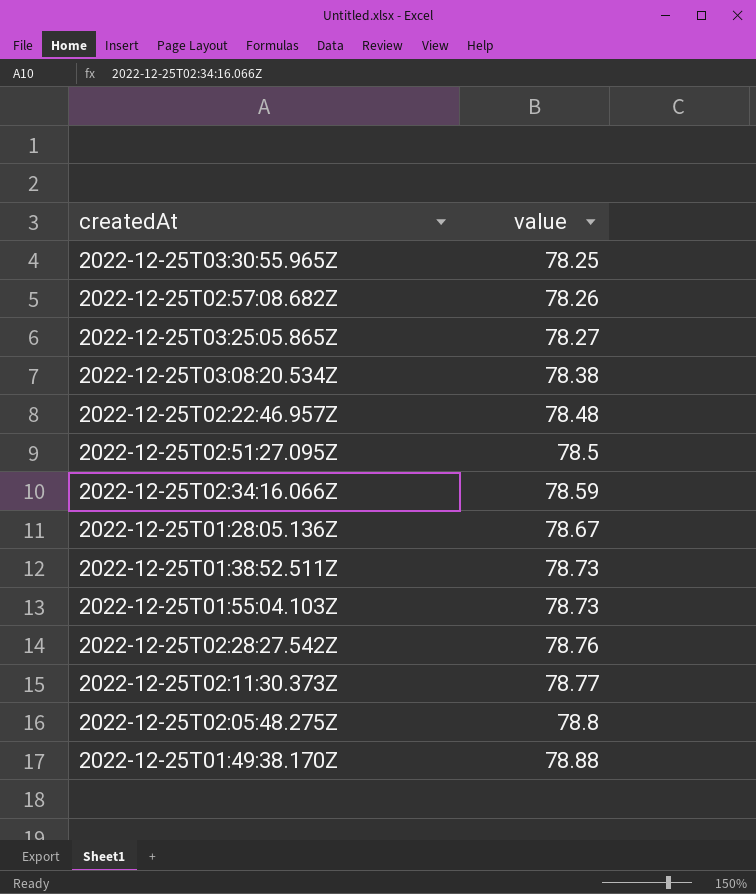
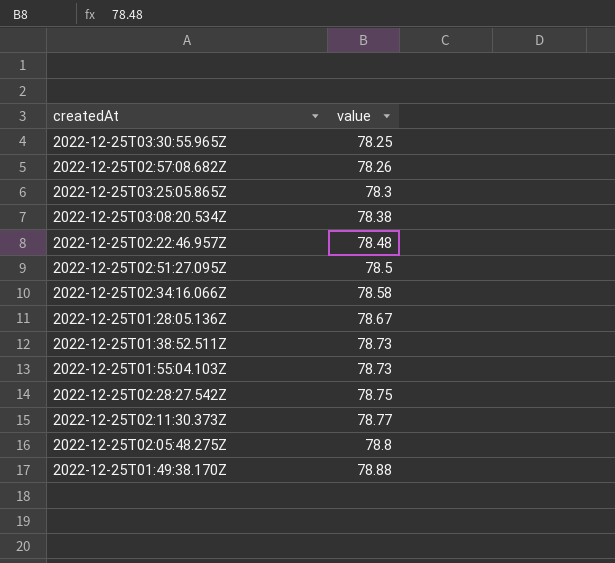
2022-12-25T03:25:05.865Z | value: 78.27 -> 78.3
2022-12-25T02:34:16.066Z | value: 78.59 -> 78.58
2022-12-25T02:28:27.542Z | value: 78.76 -> 78.75

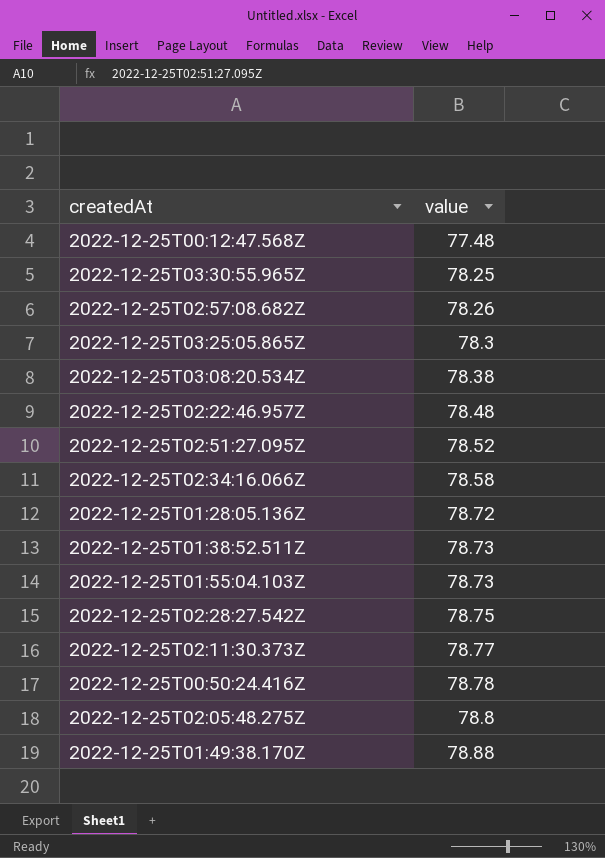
row 2022-12-25T00:12:47.568Z: none -> 77.48
2022-12-25T02:51:27.095Z | value: 78.5 -> 78.52
2022-12-25T01:28:05.136Z | value: 78.67 -> 78.72
row 2022-12-25T00:50:24.416Z: none -> 78.78

